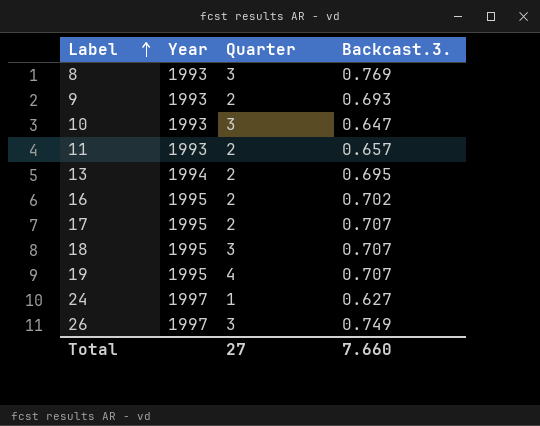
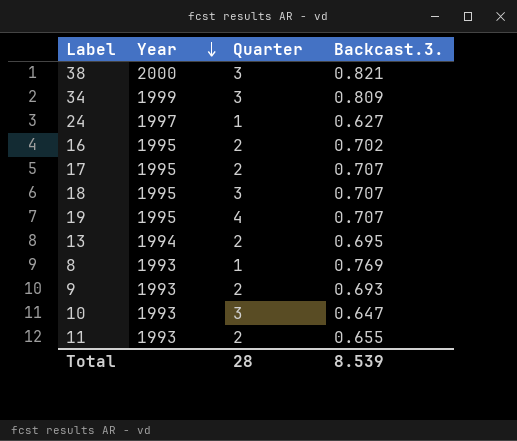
row order: Label ascending -> Year descending
row 26: 1997 | 3 | 0.749 -> none
row 38: none -> 2000 | 3 | 0.821
row 34: none -> 1999 | 3 | 0.809
8 | Quarter: 3 -> 1
11 | Backcast.3.: 0.657 -> 0.655
Total | Quarter: 27 -> 28
Total | Backcast.3.: 7.660 -> 8.539

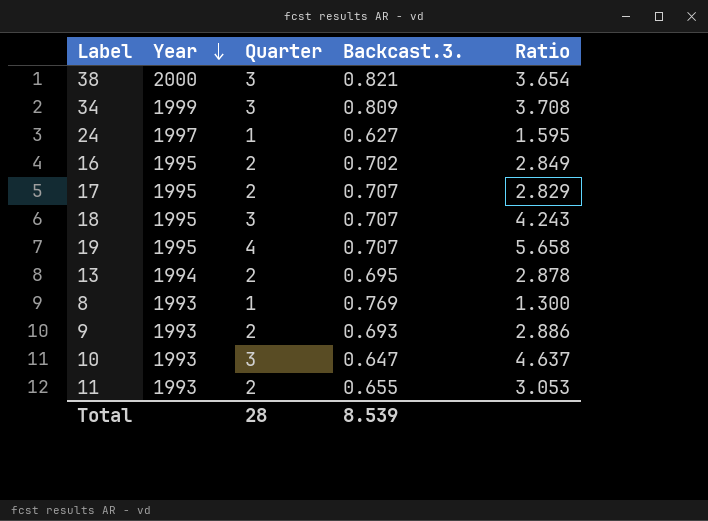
column Ratio | formula: none -> [Quarter] / [Backcast.3.]

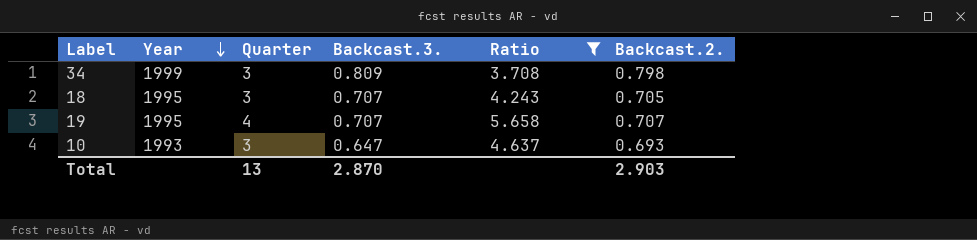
filter: none -> Ratio >= 3.708
column Backcast.2. | position: none -> 6
Total | Quarter: 28 -> 13
Total | Backcast.3.: 8.539 -> 2.870

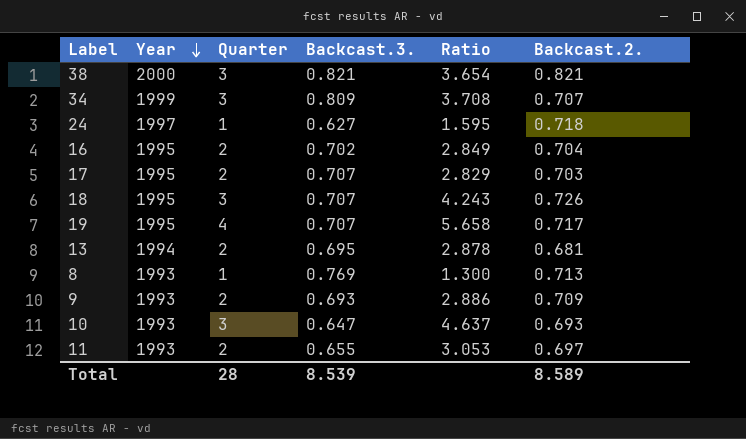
filter: Ratio >= 3.708 -> none
34 | Backcast.2.: 0.798 -> 0.707
18 | Backcast.2.: 0.705 -> 0.726
19 | Backcast.2.: 0.707 -> 0.717
Total | Quarter: 13 -> 28
Total | Backcast.3.: 2.870 -> 8.539
Total | Backcast.2.: 2.903 -> 8.589

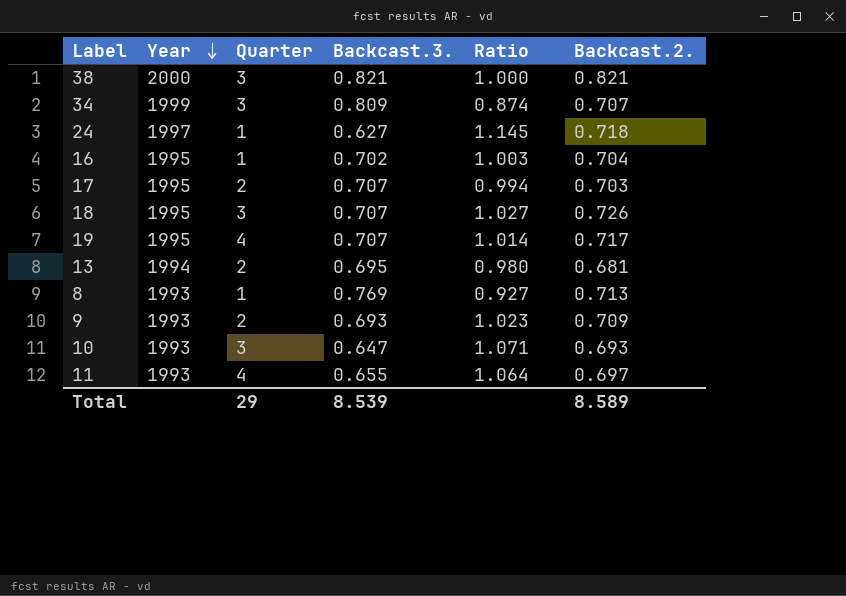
column Ratio | formula: [Quarter] / [Backcast.3.] -> [Backcast.2.] / [Backcast.3.]
16 | Quarter: 2 -> 1
11 | Quarter: 2 -> 4
Total | Quarter: 28 -> 29

